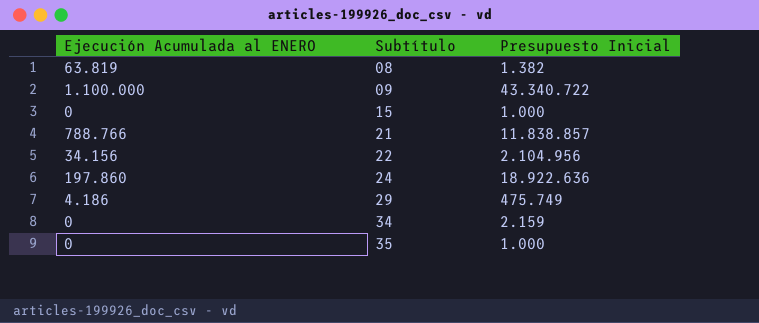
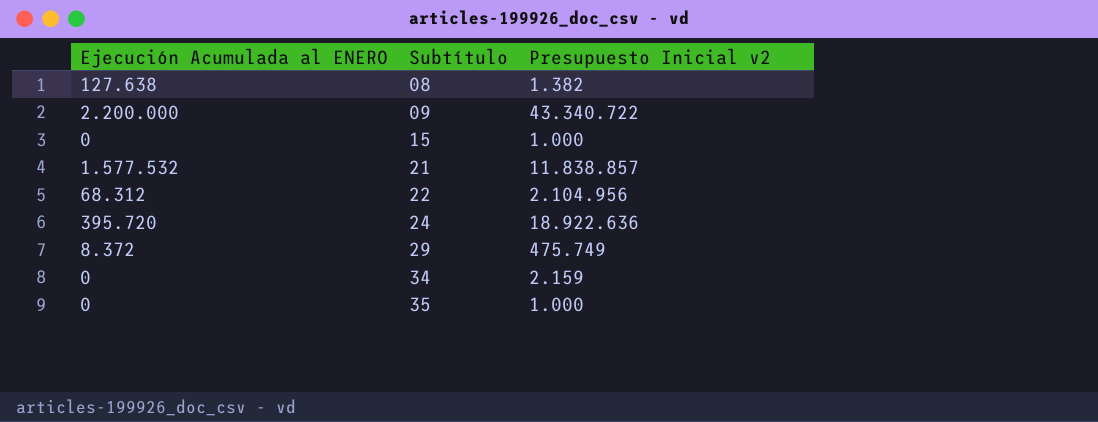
column name: Presupuesto Inicial -> Presupuesto Inicial v2
08 | Ejecución Acumulada al ENERO: 63.819 -> 127.638
09 | Ejecución Acumulada al ENERO: 1.100.000 -> 2.200.000
21 | Ejecución Acumulada al ENERO: 788.766 -> 1.577.532
22 | Ejecución Acumulada al ENERO: 34.156 -> 68.312
24 | Ejecución Acumulada al ENERO: 197.860 -> 395.720
29 | Ejecución Acumulada al ENERO: 4.186 -> 8.372

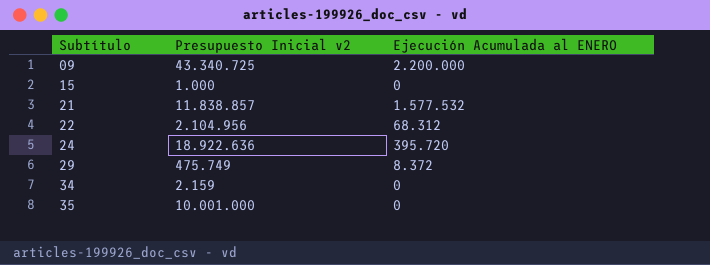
column Ejecución Acumulada al ENERO | position: 1 -> 3
row 08: 127.638 | 1.382 -> none
09 | Presupuesto Inicial v2: 43.340.722 -> 43.340.725
35 | Presupuesto Inicial v2: 1.000 -> 10.001.000

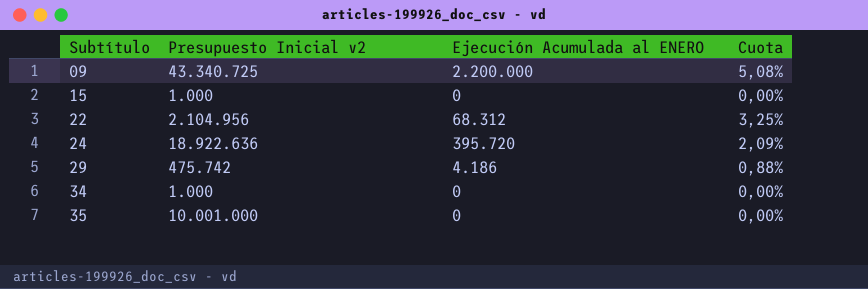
column Cuota | formula: none -> [Ejecución Acumulada al ENERO] / [Presupuesto Inicial v2]
row 21: 11.838.857 | 1.577.532 -> none
29 | Presupuesto Inicial v2: 475.749 -> 475.742
29 | Ejecución Acumulada al ENERO: 8.372 -> 4.186
34 | Presupuesto Inicial v2: 2.159 -> 1.000

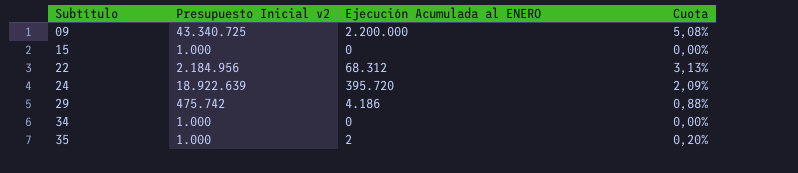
22 | Presupuesto Inicial v2: 2.104.956 -> 2.184.956
22 | Cuota: 3,25% -> 3,13%
24 | Presupuesto Inicial v2: 18.922.636 -> 18.922.639
35 | Presupuesto Inicial v2: 10.001.000 -> 1.000
35 | Ejecución Acumulada al ENERO: 0 -> 2
35 | Cuota: 0,00% -> 0,20%

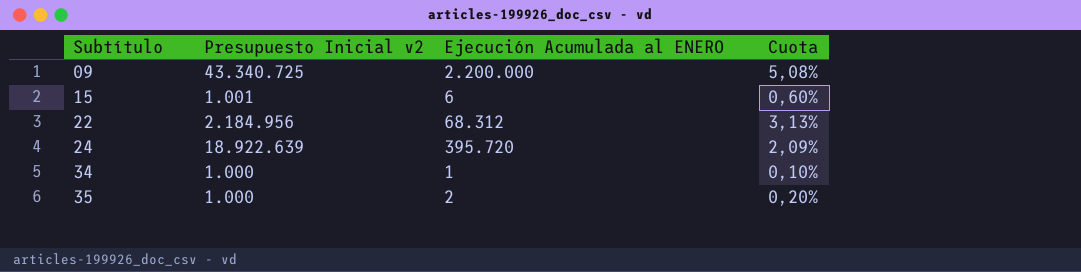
row 29: 475.742 | 4.186 | 0,88% -> none
15 | Presupuesto Inicial v2: 1.000 -> 1.001
15 | Ejecución Acumulada al ENERO: 0 -> 6
15 | Cuota: 0,00% -> 0,60%
34 | Ejecución Acumulada al ENERO: 0 -> 1
34 | Cuota: 0,00% -> 0,10%

